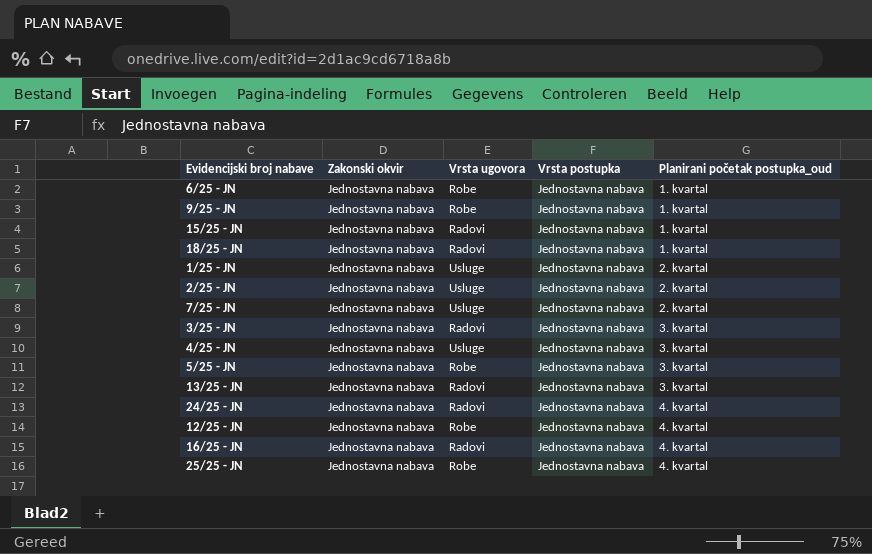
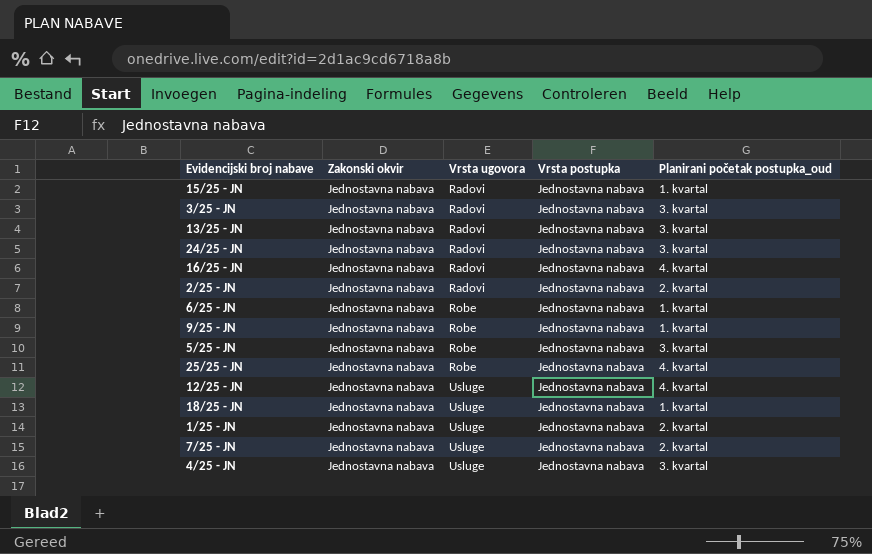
row order: Planirani početak postupka_oud ascending -> Vrsta ugovora ascending
24/25 - JN | Planirani početak postupka_oud: 4. kvartal -> 3. kvartal
2/25 - JN | Vrsta ugovora: Usluge -> Radovi
12/25 - JN | Vrsta ugovora: Robe -> Usluge
18/25 - JN | Vrsta ugovora: Radovi -> Usluge

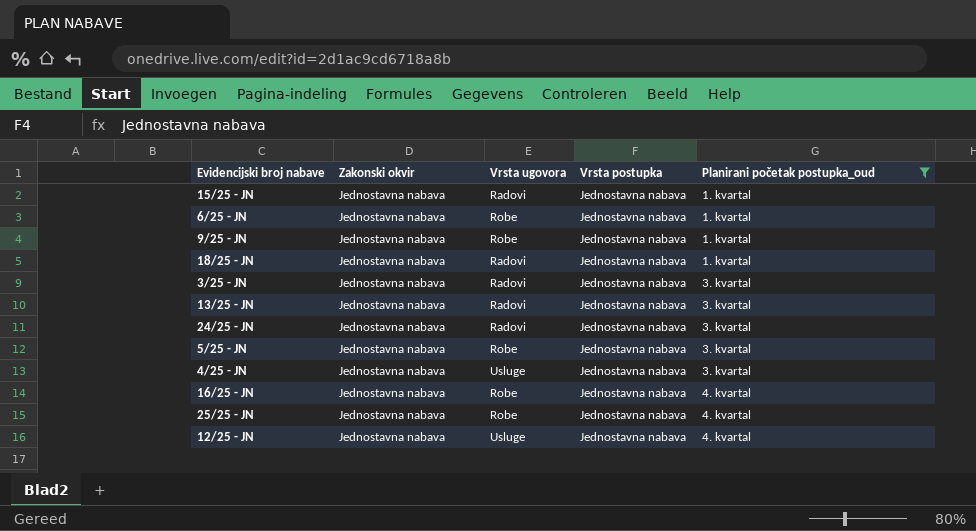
filter: none -> Planirani početak postupka_oud != 2. kvartal
row order: Vrsta ugovora ascending -> Planirani početak postupka_oud ascending
18/25 - JN | Vrsta ugovora: Usluge -> Radovi
16/25 - JN | Vrsta ugovora: Radovi -> Robe

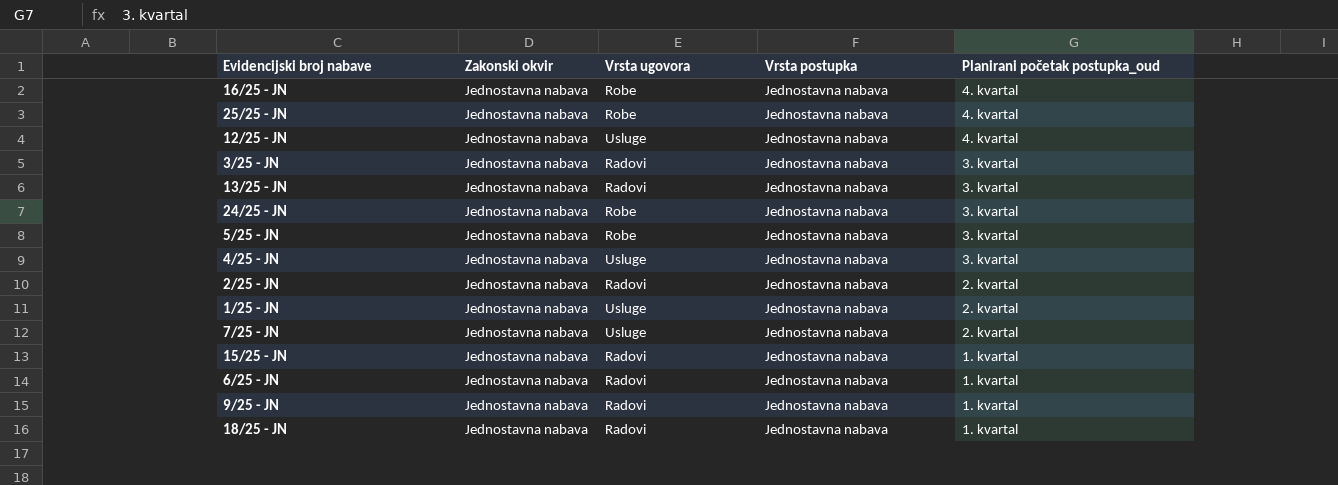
filter: Planirani početak postupka_oud != 2. kvartal -> none
row order: Planirani početak postupka_oud ascending -> Planirani početak postupka_oud descending
24/25 - JN | Vrsta ugovora: Radovi -> Robe
6/25 - JN | Vrsta ugovora: Robe -> Radovi
9/25 - JN | Vrsta ugovora: Robe -> Radovi

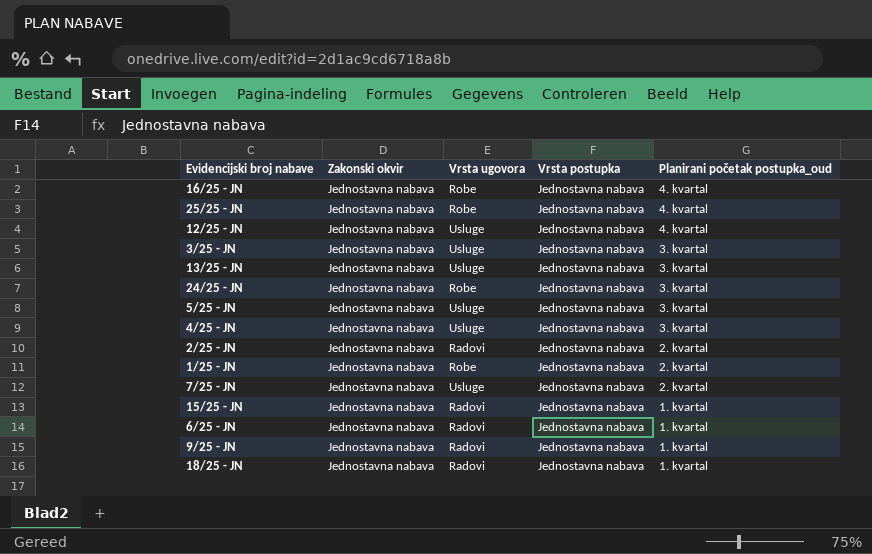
3/25 - JN | Vrsta ugovora: Radovi -> Usluge
13/25 - JN | Vrsta ugovora: Radovi -> Usluge
5/25 - JN | Vrsta ugovora: Robe -> Usluge
1/25 - JN | Vrsta ugovora: Usluge -> Robe

